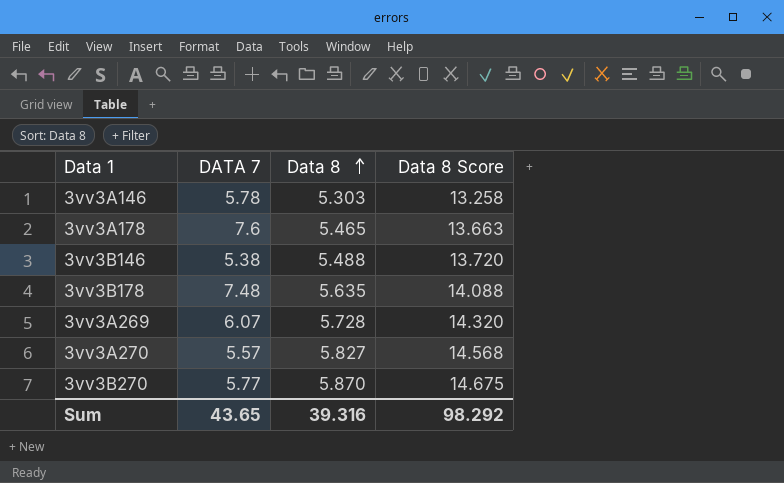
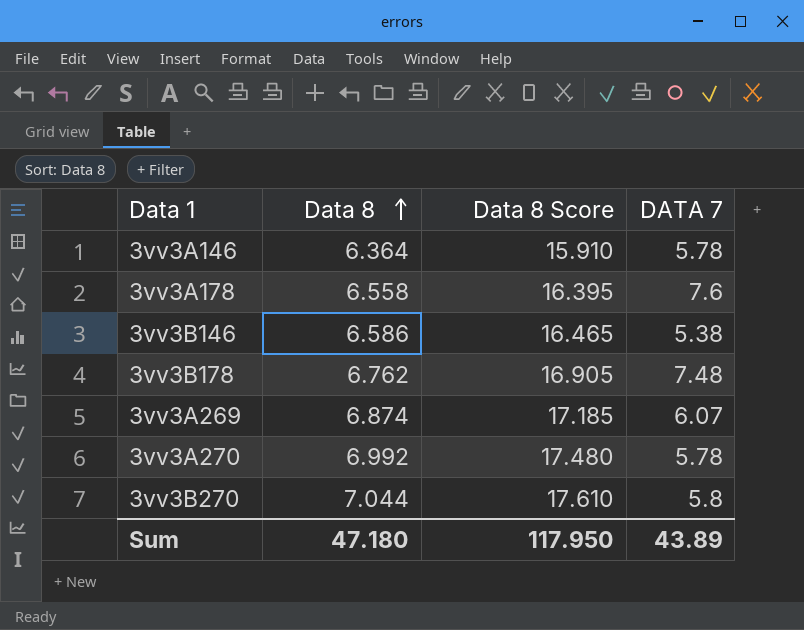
column DATA 7 | position: 2 -> 4
3vv3A146 | Data 8: 5.303 -> 6.364
3vv3A146 | Data 8 Score: 13.258 -> 15.910
3vv3A178 | Data 8: 5.465 -> 6.558
3vv3A178 | Data 8 Score: 13.663 -> 16.395
3vv3B146 | Data 8: 5.488 -> 6.586
3vv3B146 | Data 8 Score: 13.720 -> 16.465
3vv3B178 | Data 8: 5.635 -> 6.762
3vv3B178 | Data 8 Score: 14.088 -> 16.905
3vv3A269 | Data 8: 5.728 -> 6.874
3vv3A269 | Data 8 Score: 14.320 -> 17.185
3vv3A270 | Data 8: 5.827 -> 6.992
3vv3A270 | Data 8 Score: 14.568 -> 17.480
3vv3A270 | DATA 7: 5.57 -> 5.78
3vv3B270 | Data 8: 5.870 -> 7.044
3vv3B270 | Data 8 Score: 14.675 -> 17.610
3vv3B270 | DATA 7: 5.77 -> 5.8
Sum | Data 8: 39.316 -> 47.180
Sum | Data 8 Score: 98.292 -> 117.950
Sum | DATA 7: 43.65 -> 43.89

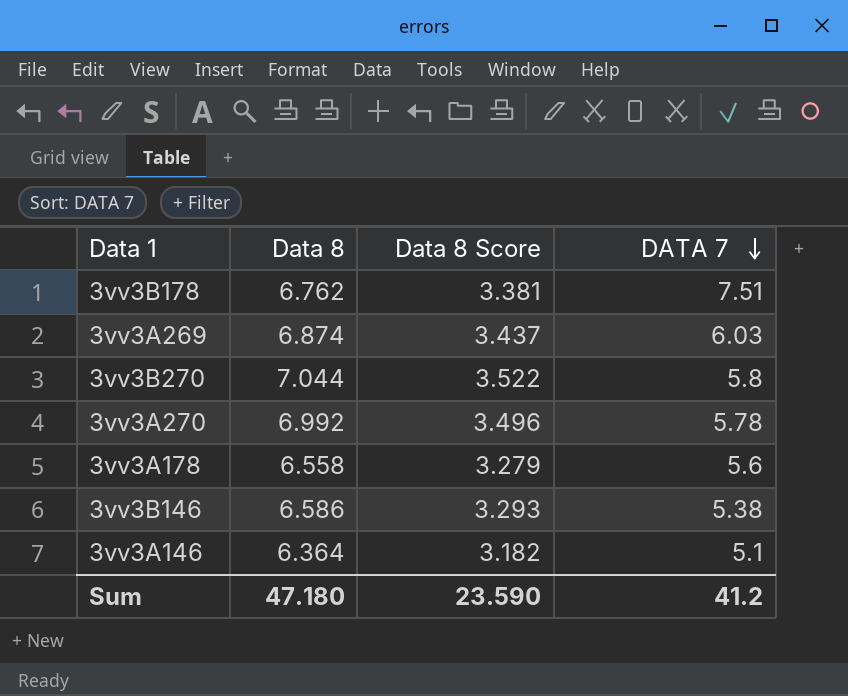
row order: Data 8 ascending -> DATA 7 descending
column Data 8 Score | formula: [Data 8] * 2.5 -> [Data 8] * 0.5
3vv3B178 | DATA 7: 7.48 -> 7.51
3vv3A269 | DATA 7: 6.07 -> 6.03
3vv3A178 | DATA 7: 7.6 -> 5.6
3vv3A146 | DATA 7: 5.78 -> 5.1
Sum | Data 8 Score: 117.950 -> 23.590
Sum | DATA 7: 43.89 -> 41.2

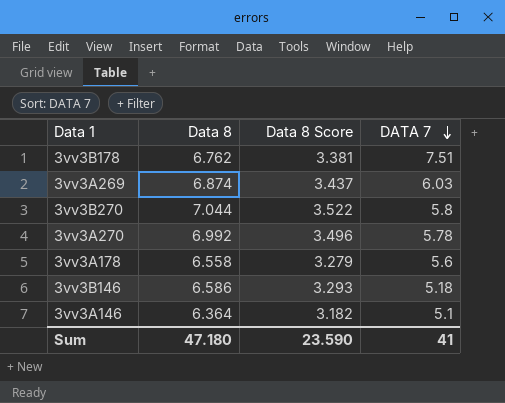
3vv3B146 | DATA 7: 5.38 -> 5.18
Sum | DATA 7: 41.2 -> 41

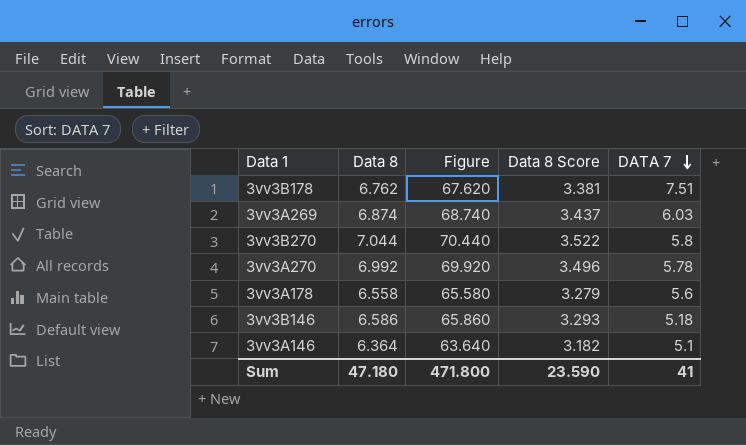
column Figure | formula: none -> [Data 8] * 10

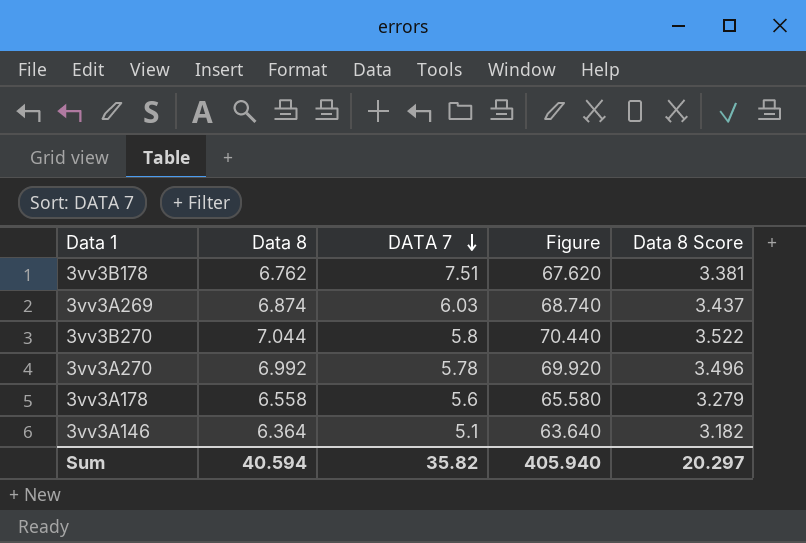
column DATA 7 | position: 5 -> 3
row 3vv3B146: 6.586 | 65.860 | 3.293 | 5.18 -> none
Sum | Data 8: 47.180 -> 40.594
Sum | DATA 7: 41 -> 35.82
Sum | Figure: 471.800 -> 405.940
Sum | Data 8 Score: 23.590 -> 20.297

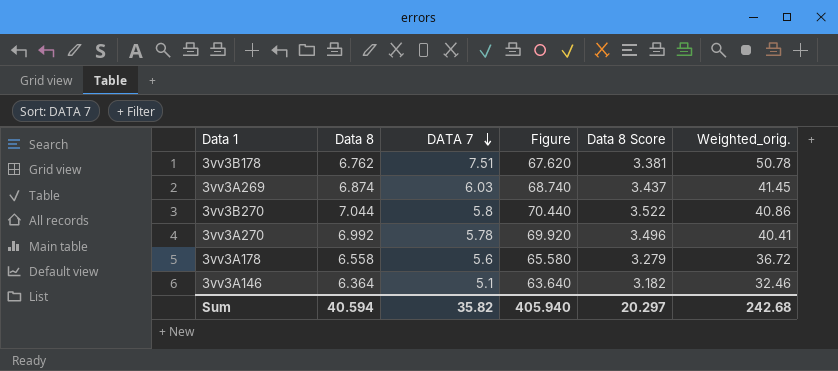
column Weighted_orig. | formula: none -> [Data 8] * [DATA 7]

